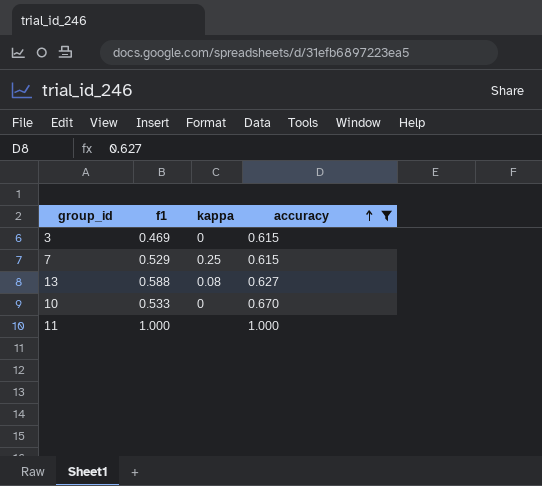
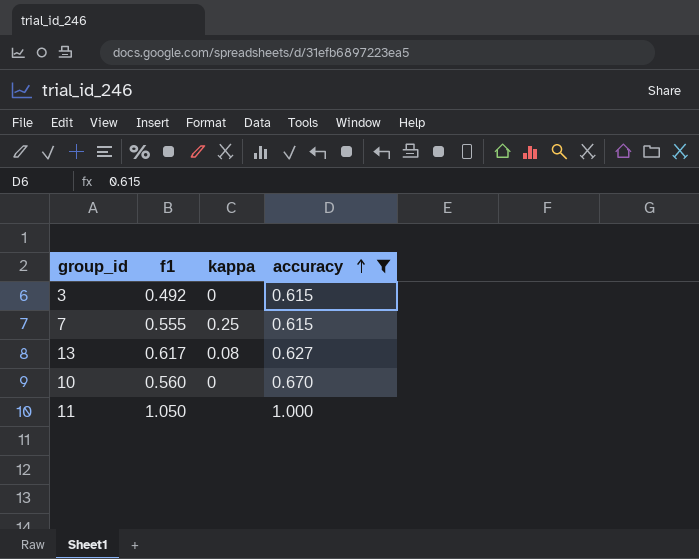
3 | f1: 0.469 -> 0.492
7 | f1: 0.529 -> 0.555
13 | f1: 0.588 -> 0.617
10 | f1: 0.533 -> 0.560
11 | f1: 1.000 -> 1.050

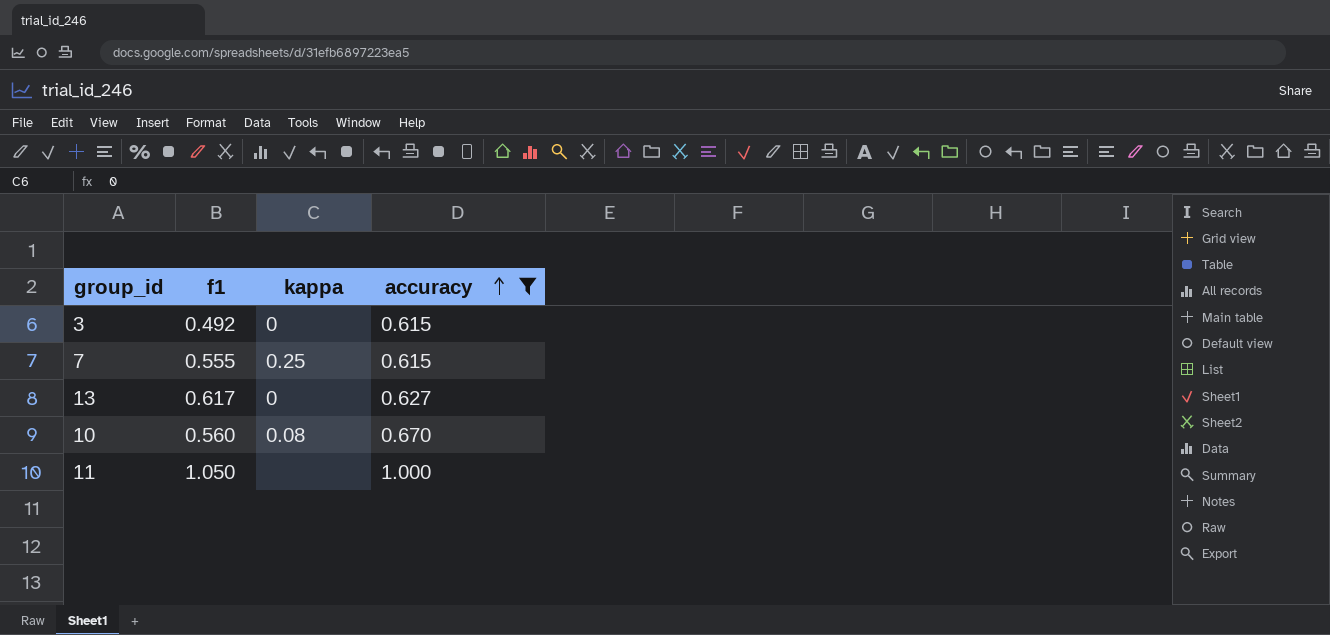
13 | kappa: 0.08 -> 0
10 | kappa: 0 -> 0.08

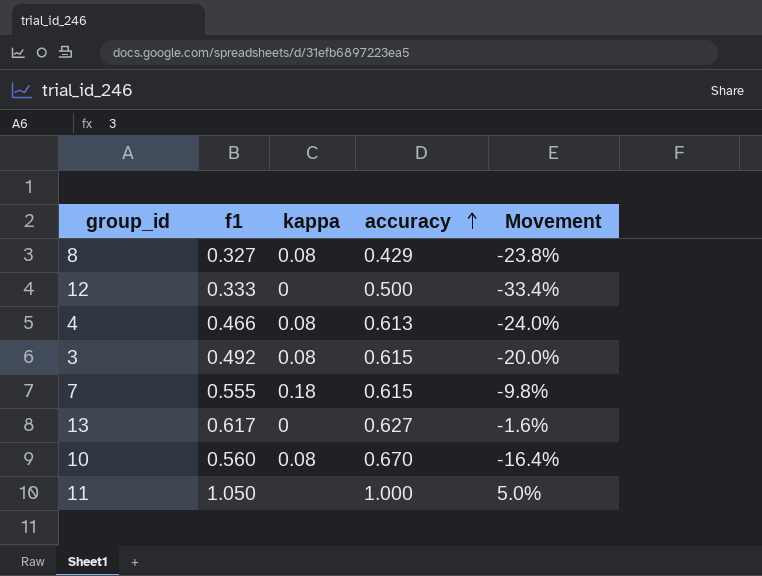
filter: accuracy >= 0.615 -> none
column Movement | formula: none -> ([f1] - [accuracy]) / [accuracy]
3 | kappa: 0 -> 0.08
7 | kappa: 0.25 -> 0.18

